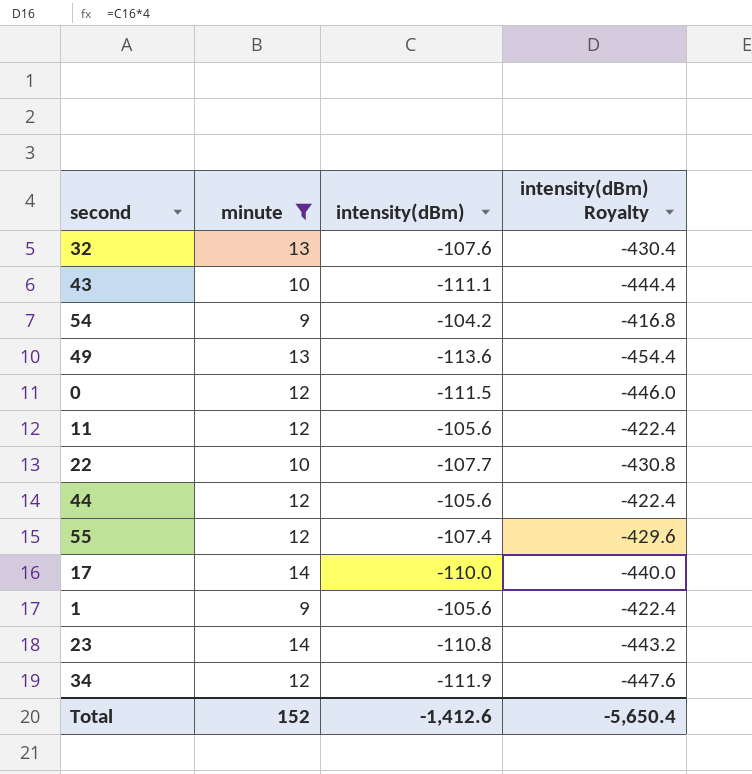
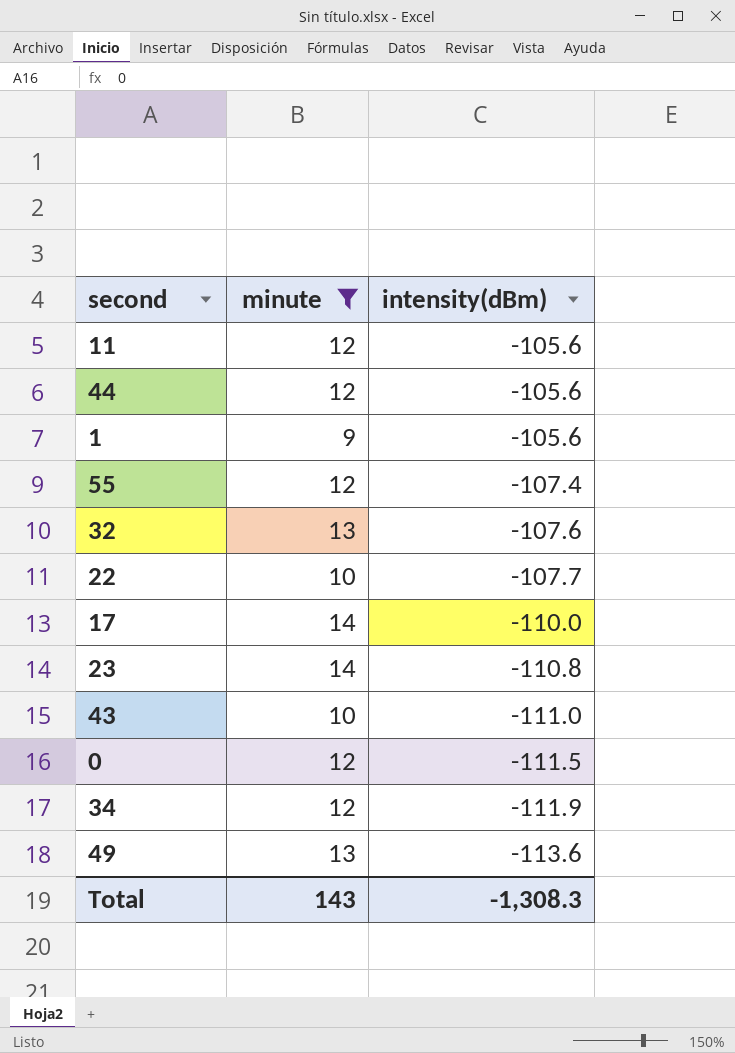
row order: none -> intensity(dBm) descending
column intensity(dBm) Royalty | formula: [intensity(dBm)] * 4 -> none
row 54: 9 | -104.2 | -416.8 -> none
43 | intensity(dBm): -111.1 -> -111.0
Total | minute: 152 -> 143
Total | intensity(dBm): -1,412.6 -> -1,308.3

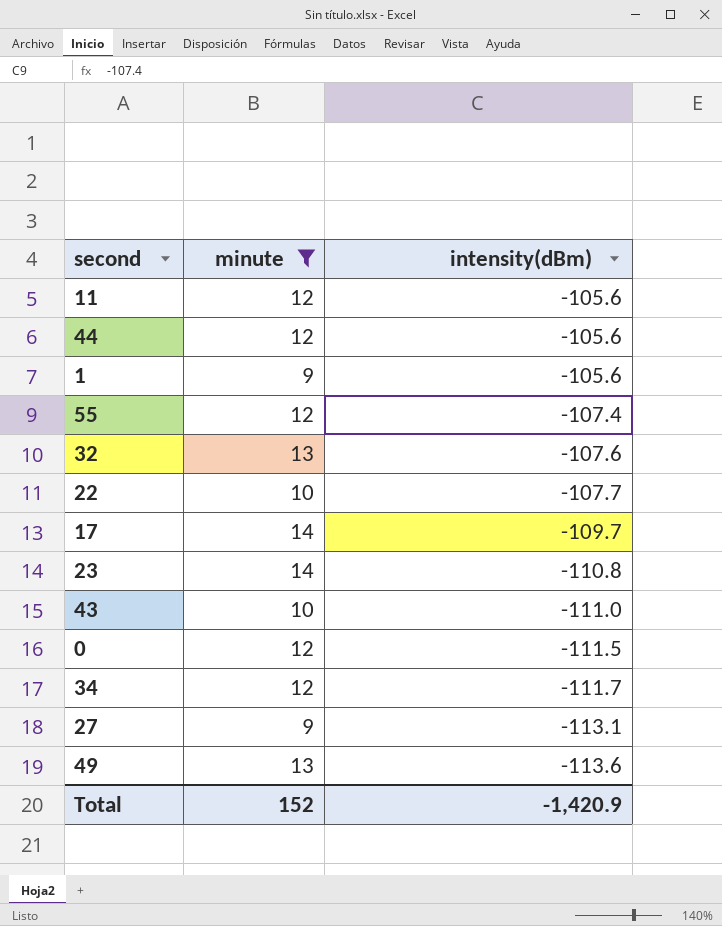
17 | intensity(dBm): -110.0 -> -109.7
34 | intensity(dBm): -111.9 -> -111.7
row 27: none -> 9 | -113.1
Total | minute: 143 -> 152
Total | intensity(dBm): -1,308.3 -> -1,420.9

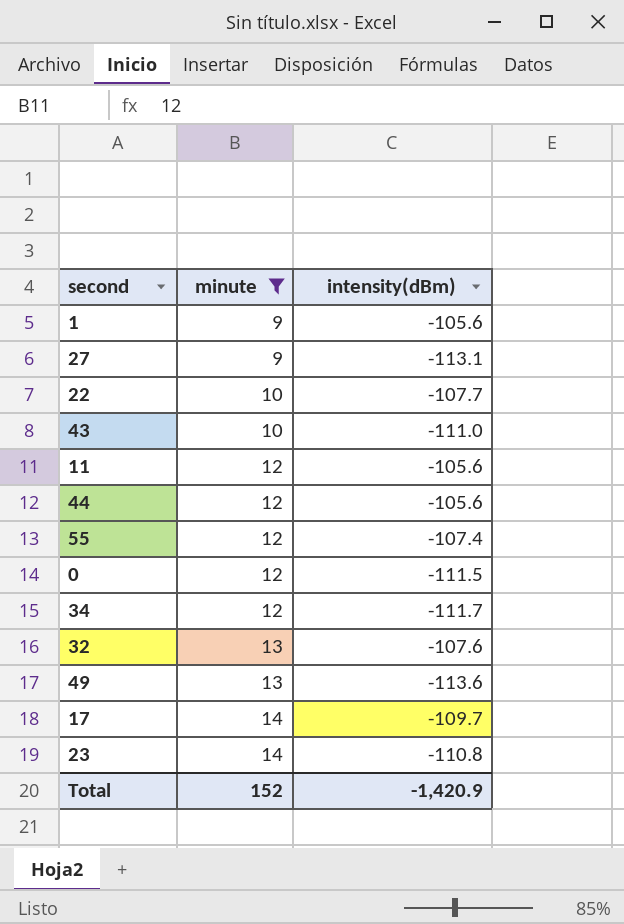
row order: intensity(dBm) descending -> minute ascending

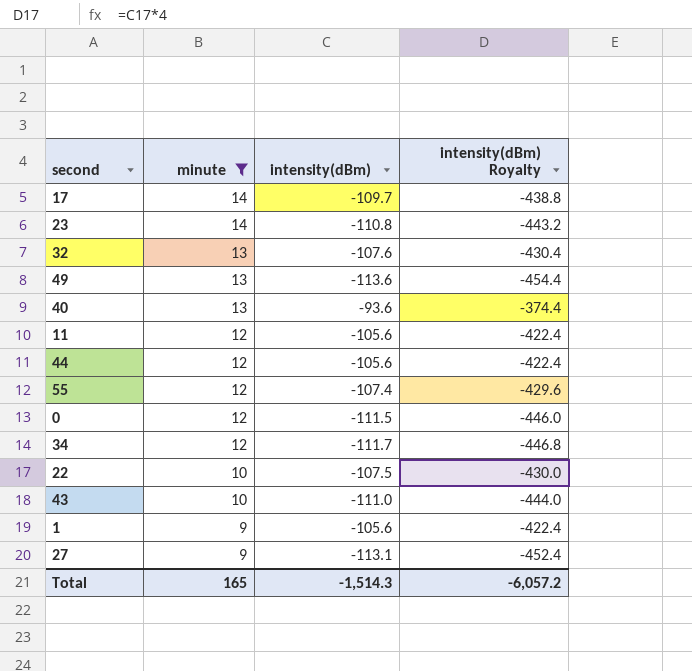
row order: minute ascending -> minute descending
column intensity(dBm) Royalty | formula: none -> [intensity(dBm)] * 4
row 40: none -> 13 | -93.6 | -374.4
22 | intensity(dBm): -107.7 -> -107.5
Total | minute: 152 -> 165
Total | intensity(dBm): -1,420.9 -> -1,514.3

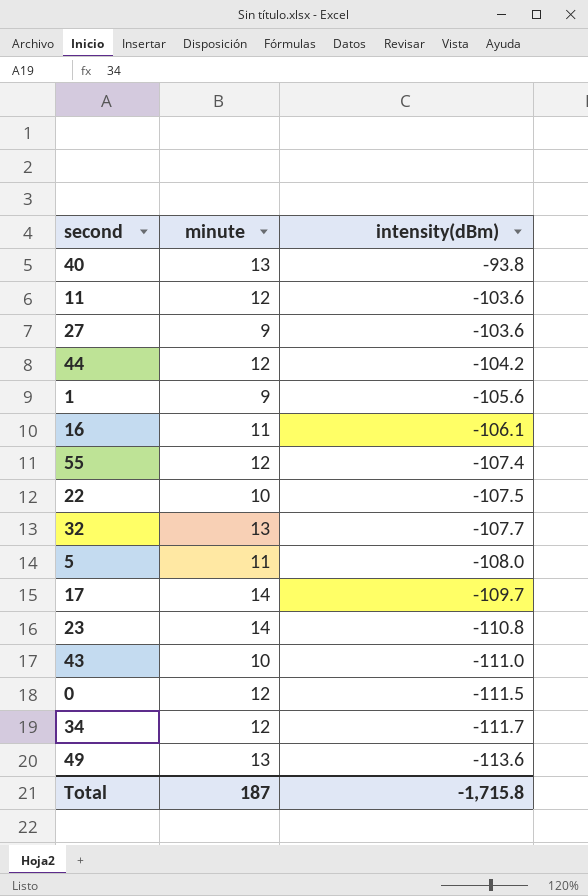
filter: minute != 11 -> none
row order: minute descending -> intensity(dBm) descending
column intensity(dBm) Royalty | formula: [intensity(dBm)] * 4 -> none
40 | intensity(dBm): -93.6 -> -93.8
11 | intensity(dBm): -105.6 -> -103.6
27 | intensity(dBm): -113.1 -> -103.6
44 | intensity(dBm): -105.6 -> -104.2
32 | intensity(dBm): -107.6 -> -107.7
Total | minute: 165 -> 187
Total | intensity(dBm): -1,514.3 -> -1,715.8

